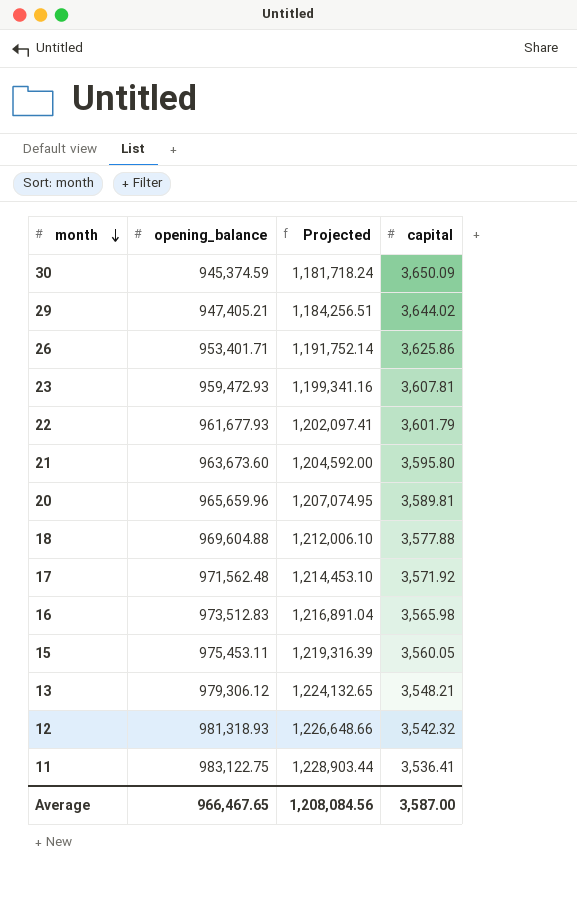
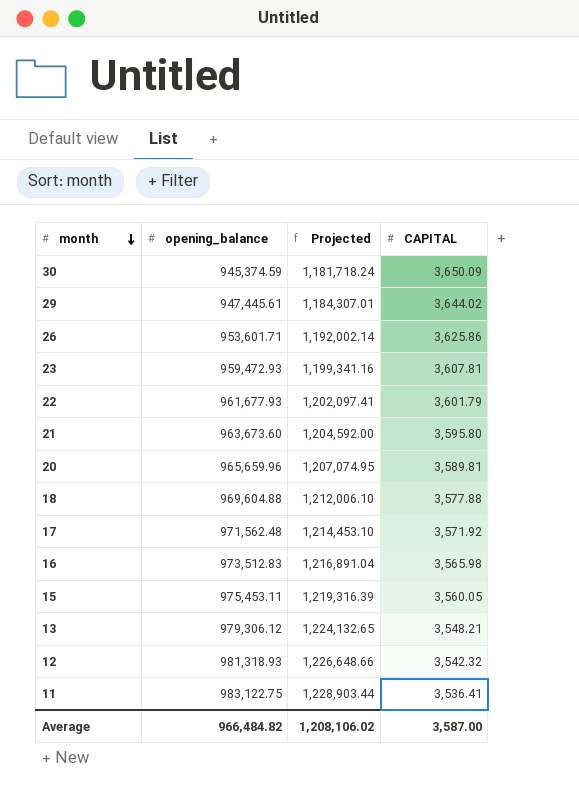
column name: capital -> CAPITAL
29 | opening_balance: 947,405.21 -> 947,445.61
29 | Projected: 1,184,256.51 -> 1,184,307.01
26 | opening_balance: 953,401.71 -> 953,601.71
26 | Projected: 1,191,752.14 -> 1,192,002.14
Average | opening_balance: 966,467.65 -> 966,484.82
Average | Projected: 1,208,084.56 -> 1,208,106.02

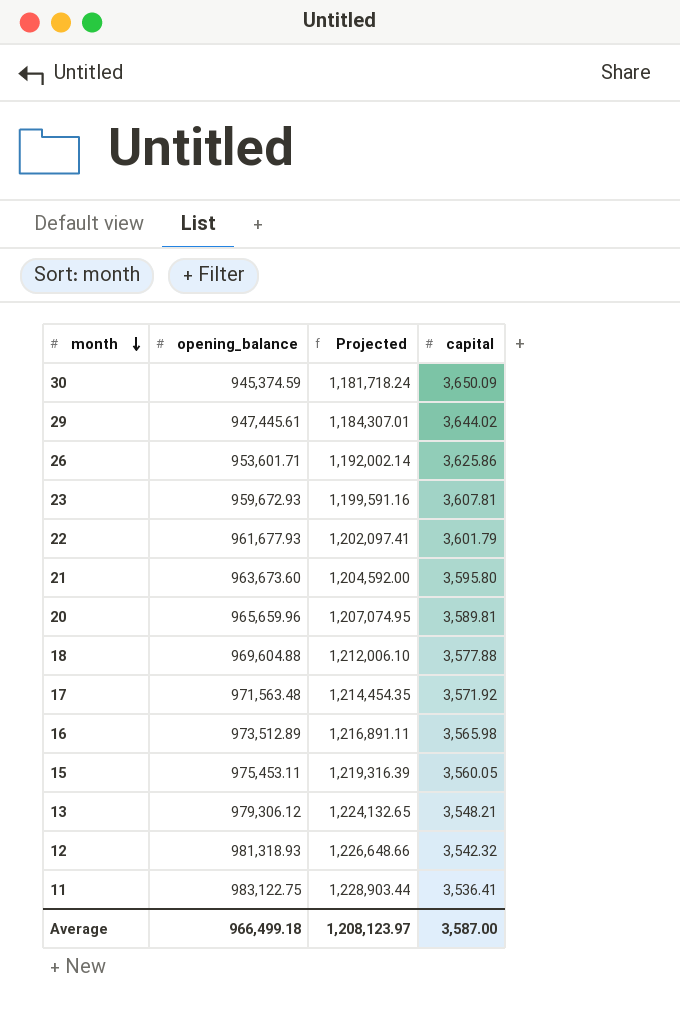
column name: CAPITAL -> capital
23 | opening_balance: 959,472.93 -> 959,672.93
23 | Projected: 1,199,341.16 -> 1,199,591.16
17 | opening_balance: 971,562.48 -> 971,563.48
17 | Projected: 1,214,453.10 -> 1,214,454.35
16 | opening_balance: 973,512.83 -> 973,512.89
16 | Projected: 1,216,891.04 -> 1,216,891.11
Average | opening_balance: 966,484.82 -> 966,499.18
Average | Projected: 1,208,106.02 -> 1,208,123.97

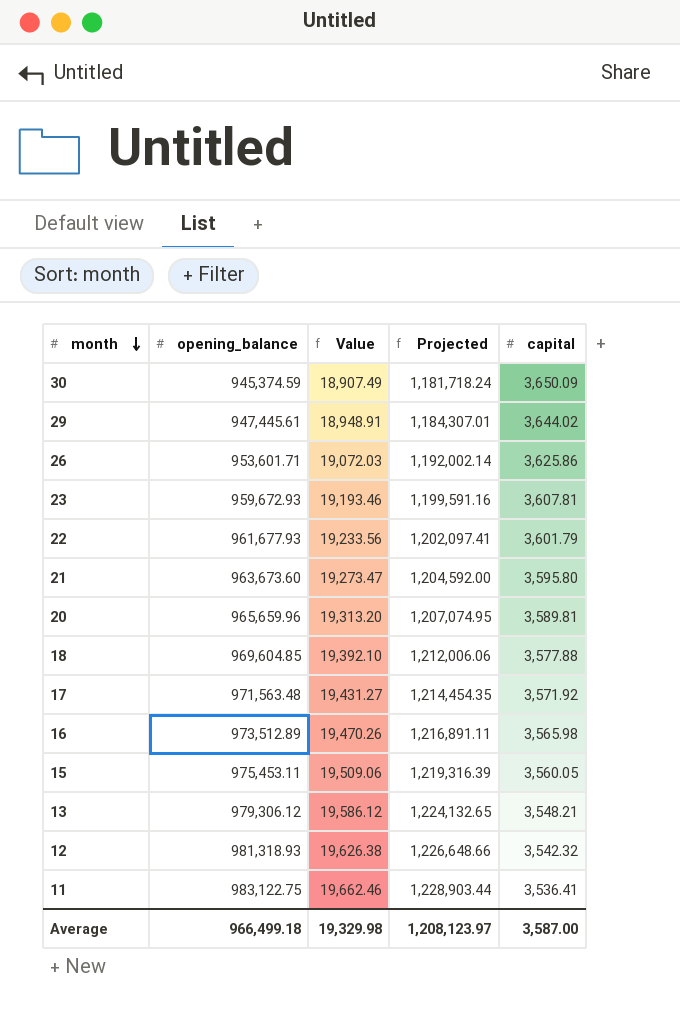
column Value | formula: none -> [opening_balance] * 0.02
18 | opening_balance: 969,604.88 -> 969,604.85
18 | Projected: 1,212,006.10 -> 1,212,006.06

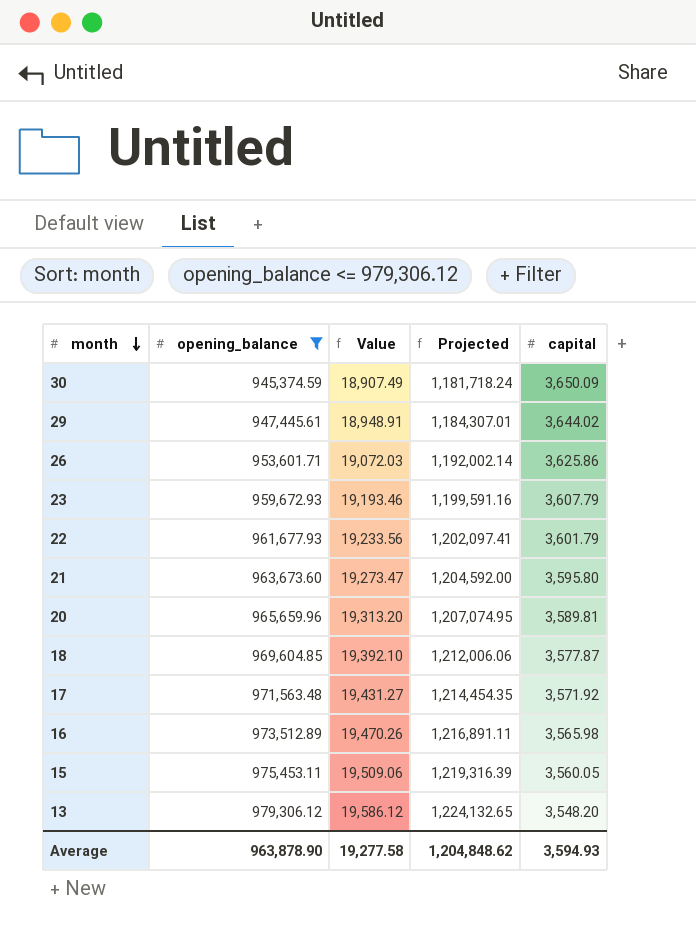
filter: none -> opening_balance <= 979,306.12
23 | capital: 3,607.81 -> 3,607.79
18 | capital: 3,577.88 -> 3,577.87
13 | capital: 3,548.21 -> 3,548.20
Average | opening_balance: 966,499.18 -> 963,878.90
Average | Value: 19,329.98 -> 19,277.58
Average | Projected: 1,208,123.97 -> 1,204,848.62
Average | capital: 3,587.00 -> 3,594.93

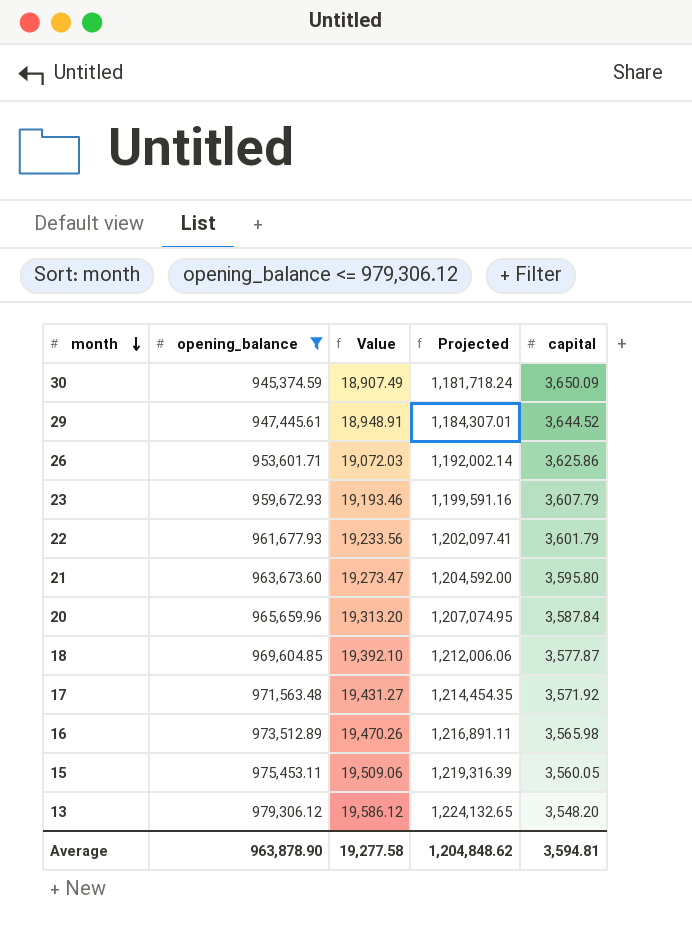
29 | capital: 3,644.02 -> 3,644.52
20 | capital: 3,589.81 -> 3,587.84
Average | capital: 3,594.93 -> 3,594.81

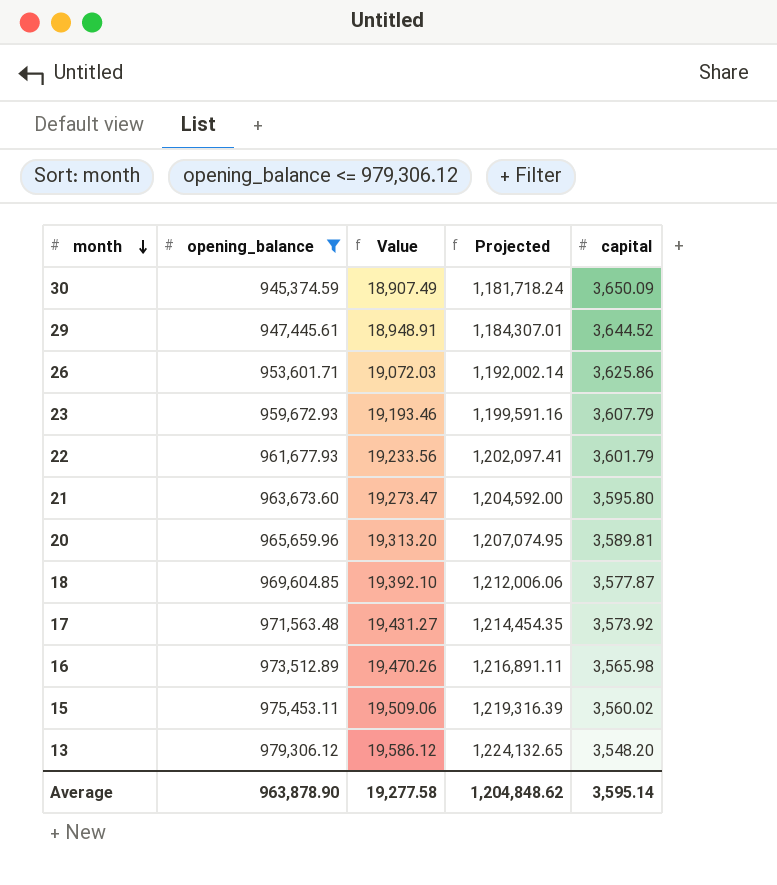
20 | capital: 3,587.84 -> 3,589.81
17 | capital: 3,571.92 -> 3,573.92
15 | capital: 3,560.05 -> 3,560.02
Average | capital: 3,594.81 -> 3,595.14

